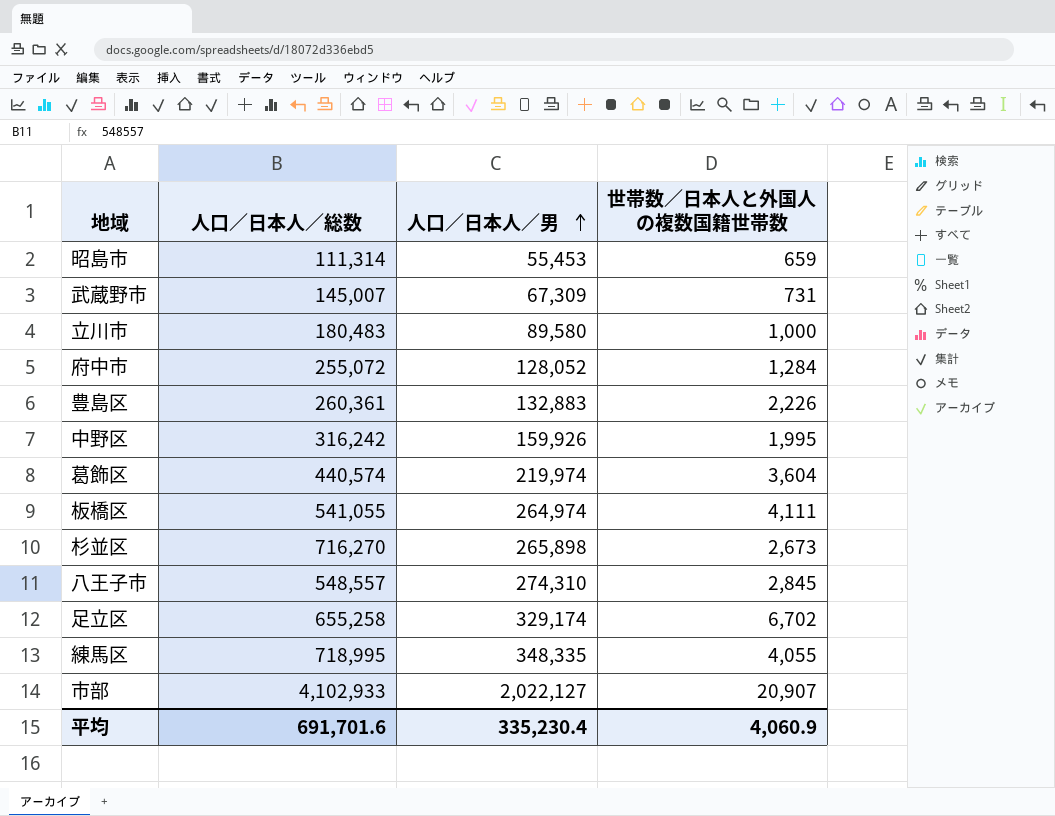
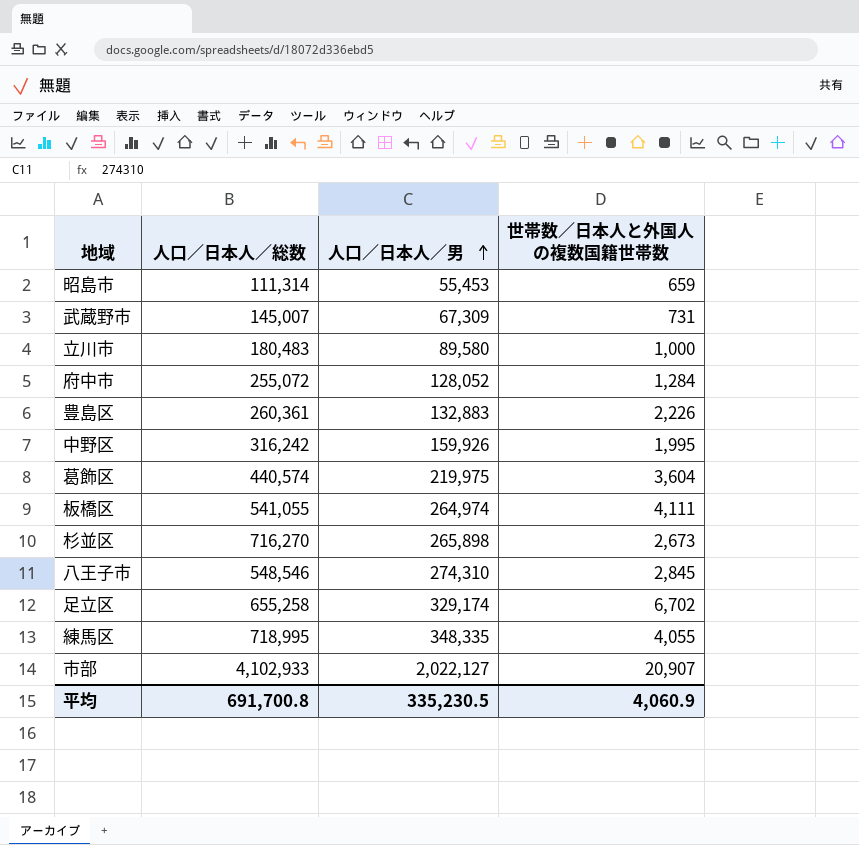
葛飾区 | 人口／日本人／男: 219,974 -> 219,975
八王子市 | 人口／日本人／総数: 548,557 -> 548,546
平均 | 人口／日本人／総数: 691,701.6 -> 691,700.8
平均 | 人口／日本人／男: 335,230.4 -> 335,230.5

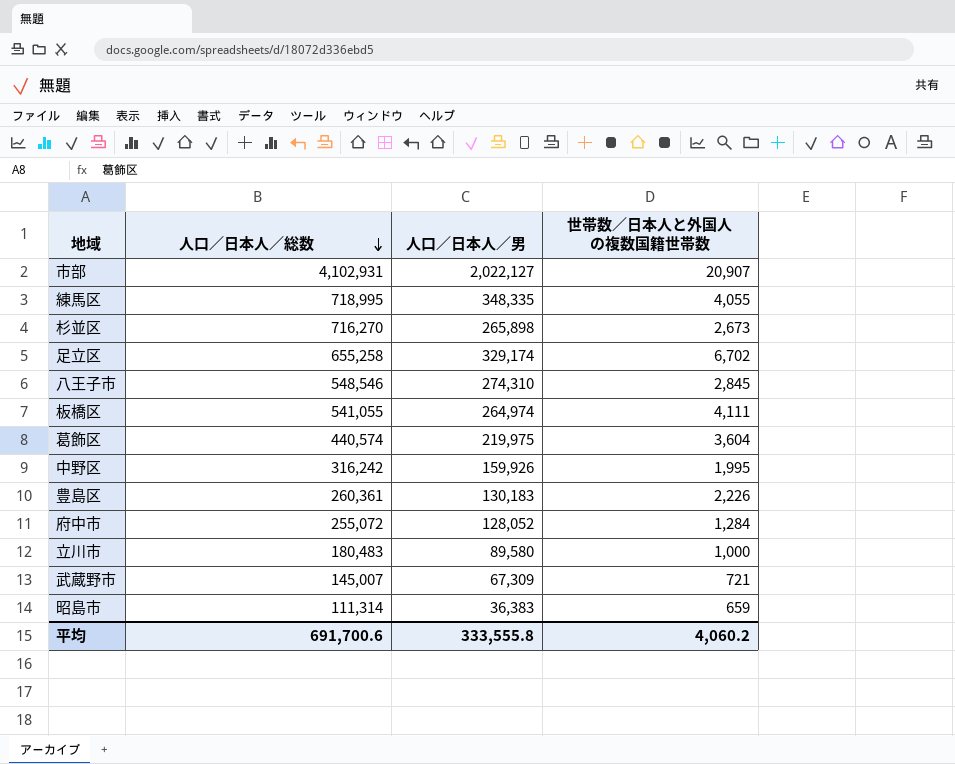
row order: 人口／日本人／男 ascending -> 人口／日本人／総数 descending
市部 | 人口／日本人／総数: 4,102,933 -> 4,102,931
豊島区 | 人口／日本人／男: 132,883 -> 130,183
武蔵野市 | 世帯数／日本人と外国人の複数国籍世帯数: 731 -> 721
昭島市 | 人口／日本人／男: 55,453 -> 36,383
平均 | 人口／日本人／総数: 691,700.8 -> 691,700.6
平均 | 人口／日本人／男: 335,230.5 -> 333,555.8
平均 | 世帯数／日本人と外国人の複数国籍世帯数: 4,060.9 -> 4,060.2

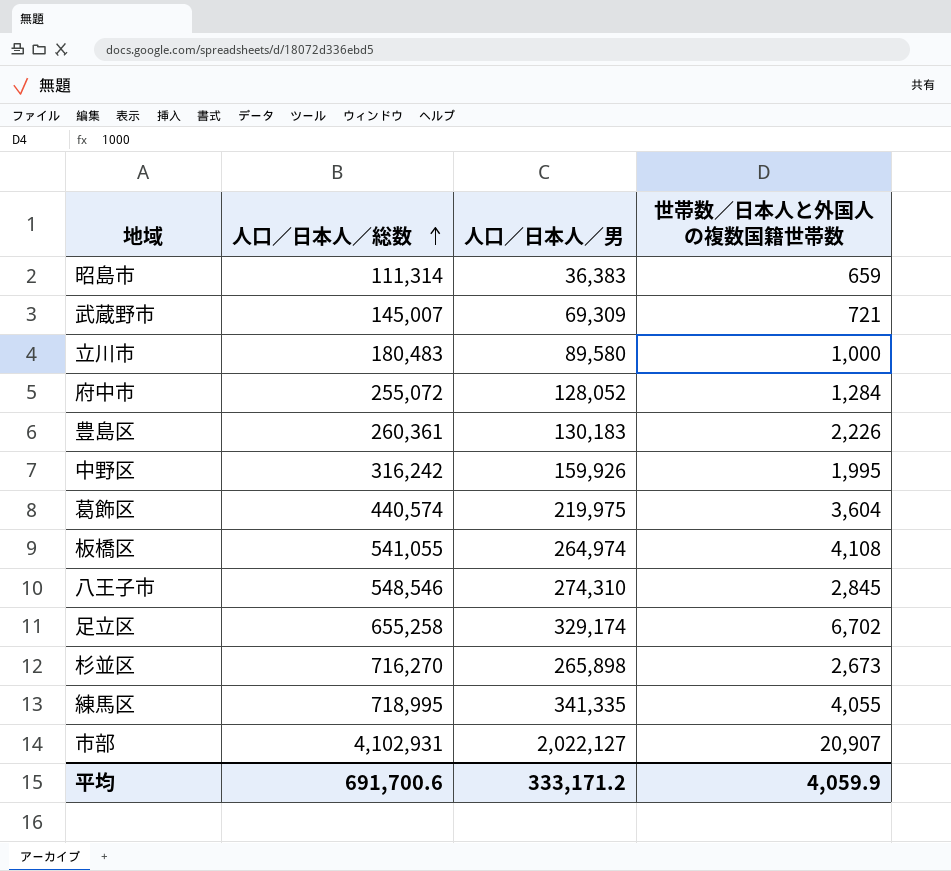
row order: 人口／日本人／総数 descending -> 人口／日本人／総数 ascending
武蔵野市 | 人口／日本人／男: 67,309 -> 69,309
板橋区 | 世帯数／日本人と外国人の複数国籍世帯数: 4,111 -> 4,108
練馬区 | 人口／日本人／男: 348,335 -> 341,335
平均 | 人口／日本人／男: 333,555.8 -> 333,171.2
平均 | 世帯数／日本人と外国人の複数国籍世帯数: 4,060.2 -> 4,059.9

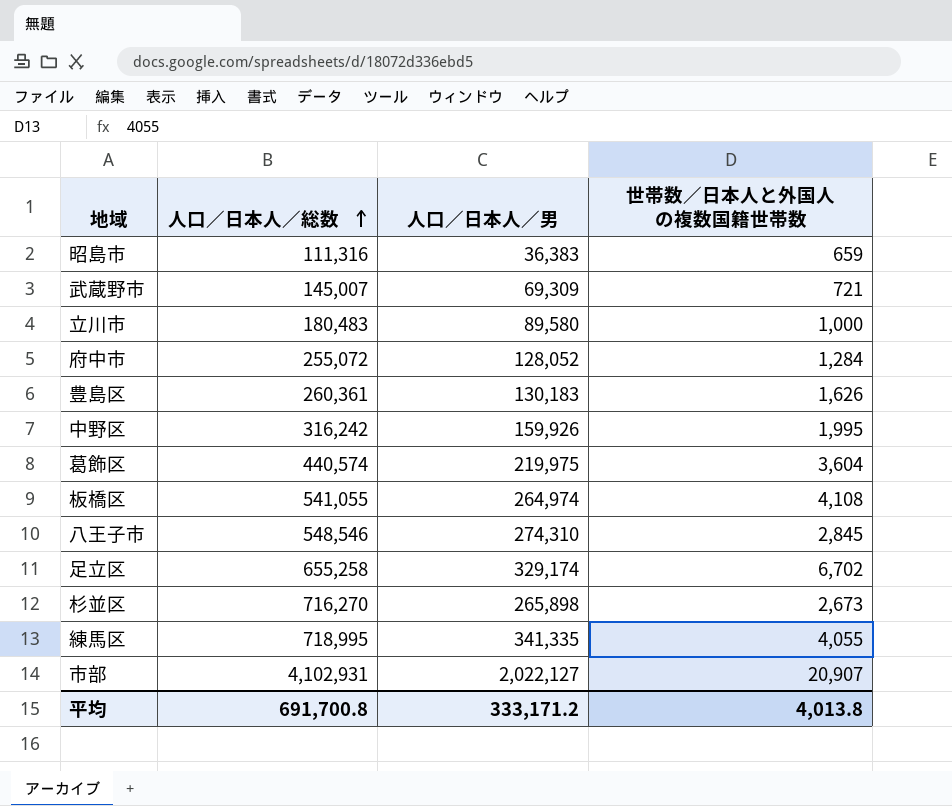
昭島市 | 人口／日本人／総数: 111,314 -> 111,316
豊島区 | 世帯数／日本人と外国人の複数国籍世帯数: 2,226 -> 1,626
平均 | 人口／日本人／総数: 691,700.6 -> 691,700.8
平均 | 世帯数／日本人と外国人の複数国籍世帯数: 4,059.9 -> 4,013.8

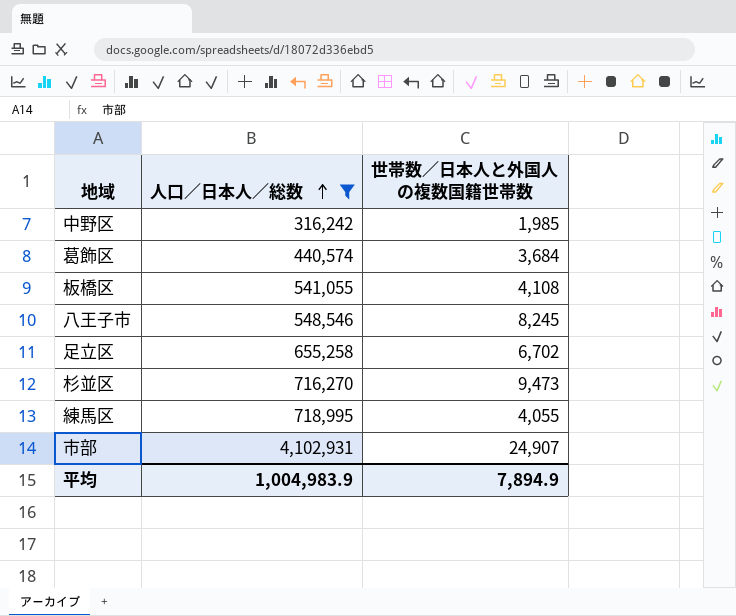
filter: none -> 人口／日本人／総数 >= 316,242
column 人口／日本人／男 | position: 3 -> none
中野区 | 世帯数／日本人と外国人の複数国籍世帯数: 1,995 -> 1,985
葛飾区 | 世帯数／日本人と外国人の複数国籍世帯数: 3,604 -> 3,684
八王子市 | 世帯数／日本人と外国人の複数国籍世帯数: 2,845 -> 8,245
杉並区 | 世帯数／日本人と外国人の複数国籍世帯数: 2,673 -> 9,473
市部 | 世帯数／日本人と外国人の複数国籍世帯数: 20,907 -> 24,907
平均 | 人口／日本人／総数: 691,700.8 -> 1,004,983.9
平均 | 世帯数／日本人と外国人の複数国籍世帯数: 4,013.8 -> 7,894.9

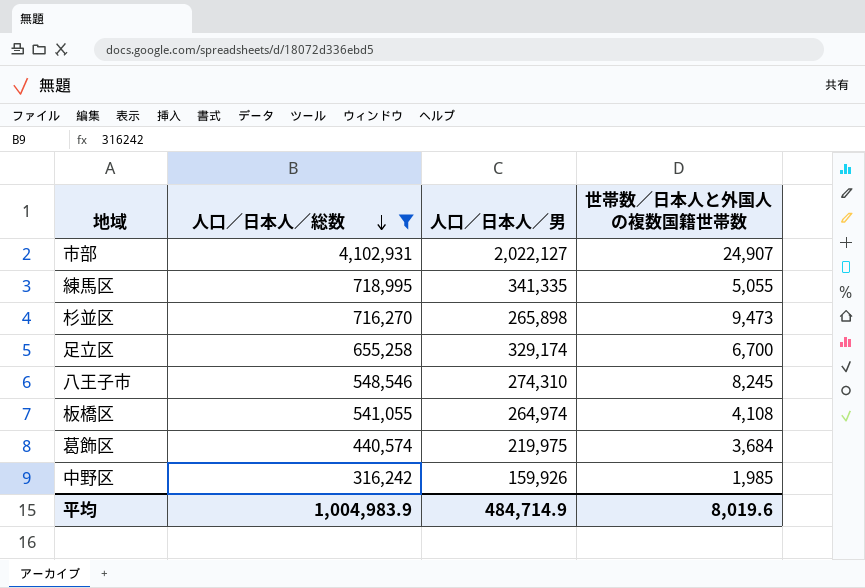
row order: 人口／日本人／総数 ascending -> 人口／日本人／総数 descending
column 人口／日本人／男 | position: none -> 3
練馬区 | 世帯数／日本人と外国人の複数国籍世帯数: 4,055 -> 5,055
足立区 | 世帯数／日本人と外国人の複数国籍世帯数: 6,702 -> 6,700
平均 | 世帯数／日本人と外国人の複数国籍世帯数: 7,894.9 -> 8,019.6

